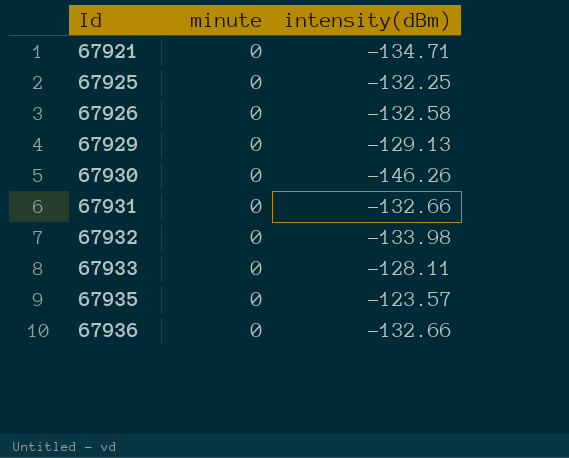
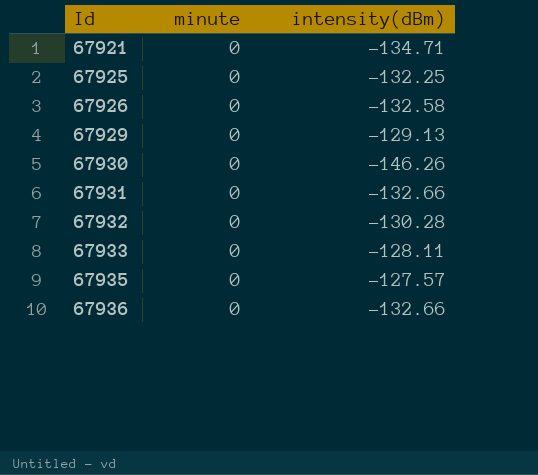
67932 | intensity(dBm): -133.98 -> -130.28
67935 | intensity(dBm): -123.57 -> -127.57

